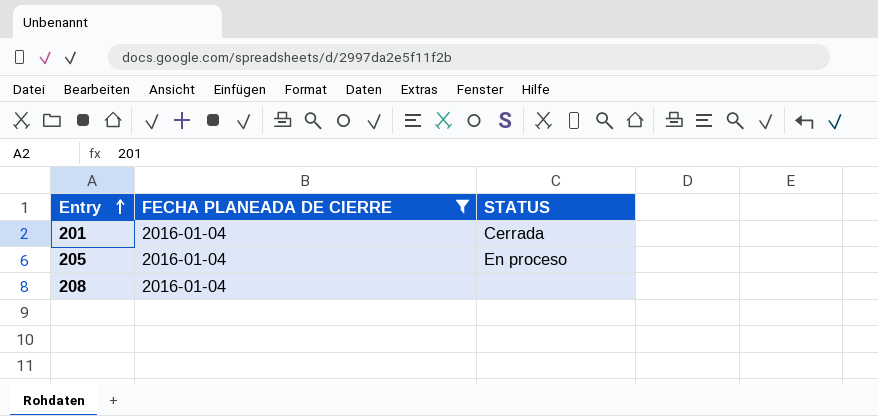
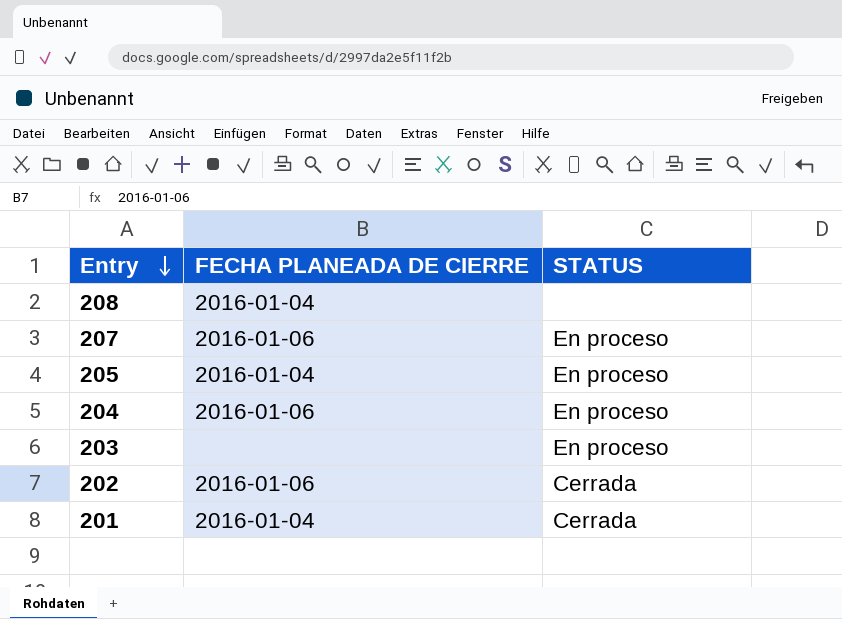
filter: FECHA PLANEADA DE CIERRE = 2016-01-04 -> none
row order: Entry ascending -> Entry descending

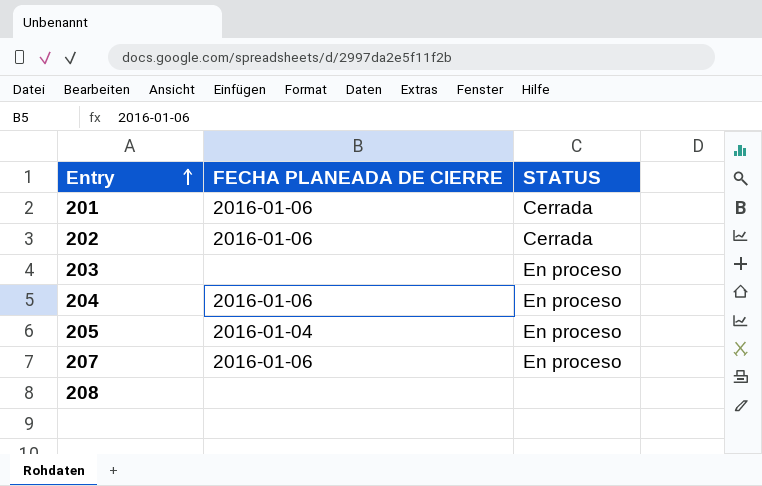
row order: Entry descending -> Entry ascending
201 | FECHA PLANEADA DE CIERRE: 2016-01-04 -> 2016-01-06
208 | FECHA PLANEADA DE CIERRE: 2016-01-04 -> none

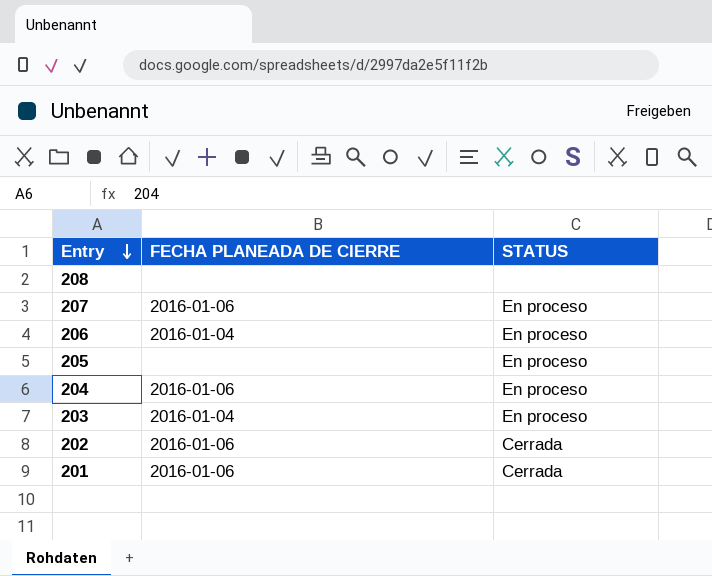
row order: Entry ascending -> Entry descending
row 206: none -> 2016-01-04 | En proceso
205 | FECHA PLANEADA DE CIERRE: 2016-01-04 -> none
203 | FECHA PLANEADA DE CIERRE: none -> 2016-01-04

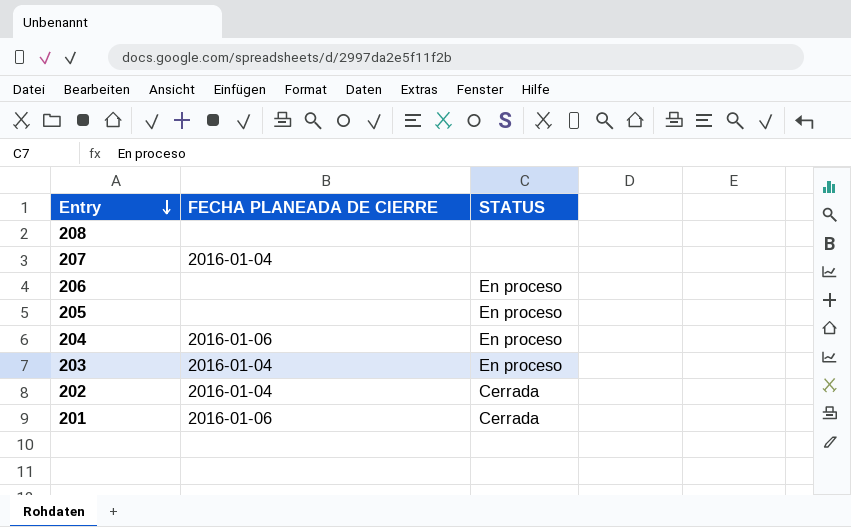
207 | FECHA PLANEADA DE CIERRE: 2016-01-06 -> 2016-01-04
207 | STATUS: En proceso -> none
206 | FECHA PLANEADA DE CIERRE: 2016-01-04 -> none
202 | FECHA PLANEADA DE CIERRE: 2016-01-06 -> 2016-01-04

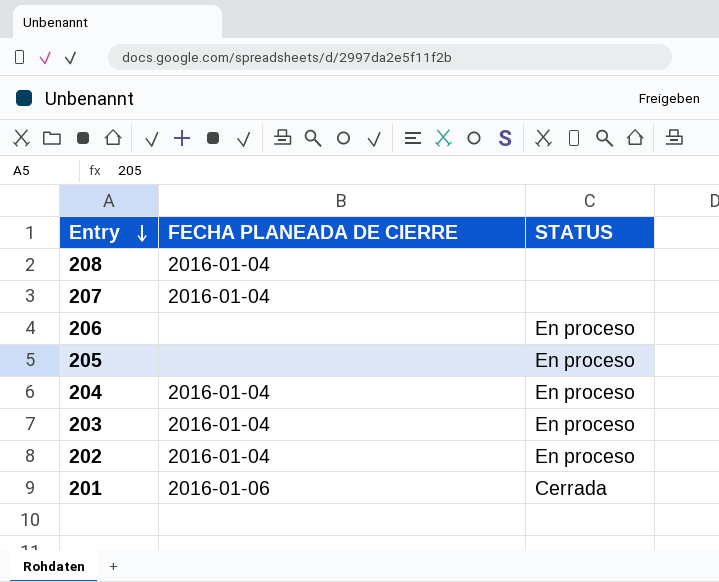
208 | FECHA PLANEADA DE CIERRE: none -> 2016-01-04
204 | FECHA PLANEADA DE CIERRE: 2016-01-06 -> 2016-01-04
202 | STATUS: Cerrada -> En proceso

